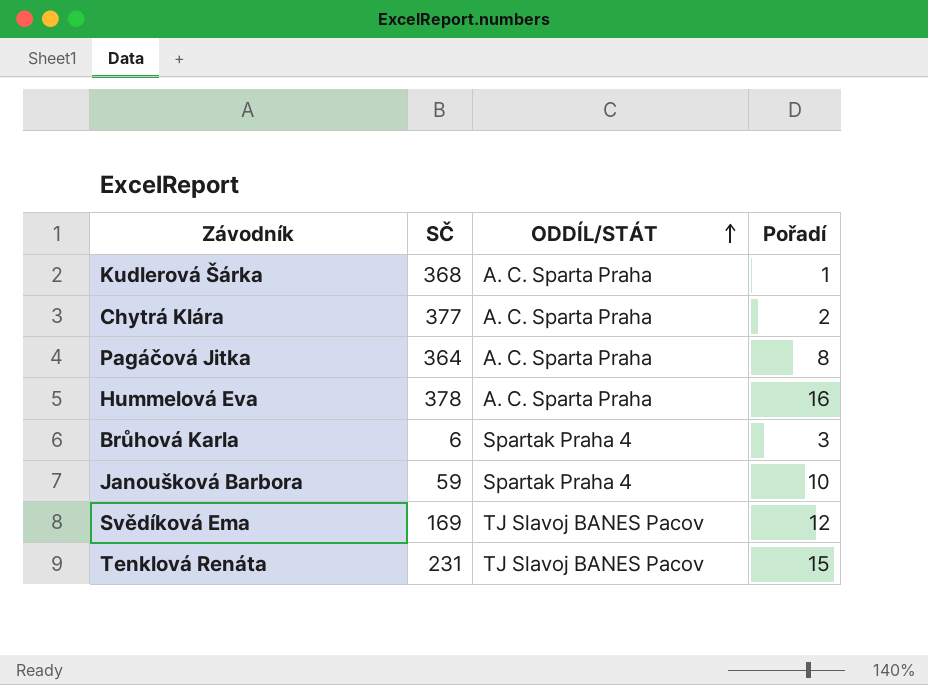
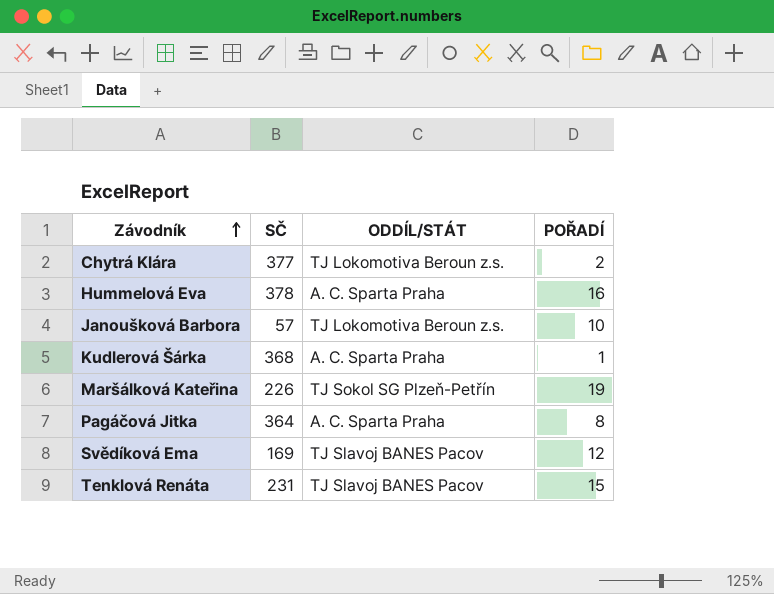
row order: ODDÍL/STÁT ascending -> Závodník ascending
column name: Pořadí -> POŘADÍ
row Brůhová Karla: 6 | Spartak Praha 4 | 3 -> none
Chytrá Klára | ODDÍL/STÁT: A. C. Sparta Praha -> TJ Lokomotiva Beroun z.s.
Janoušková Barbora | SČ: 59 -> 57
Janoušková Barbora | ODDÍL/STÁT: Spartak Praha 4 -> TJ Lokomotiva Beroun z.s.
row Maršálková Kateřina: none -> 226 | TJ Sokol SG Plzeň-Petřín | 19

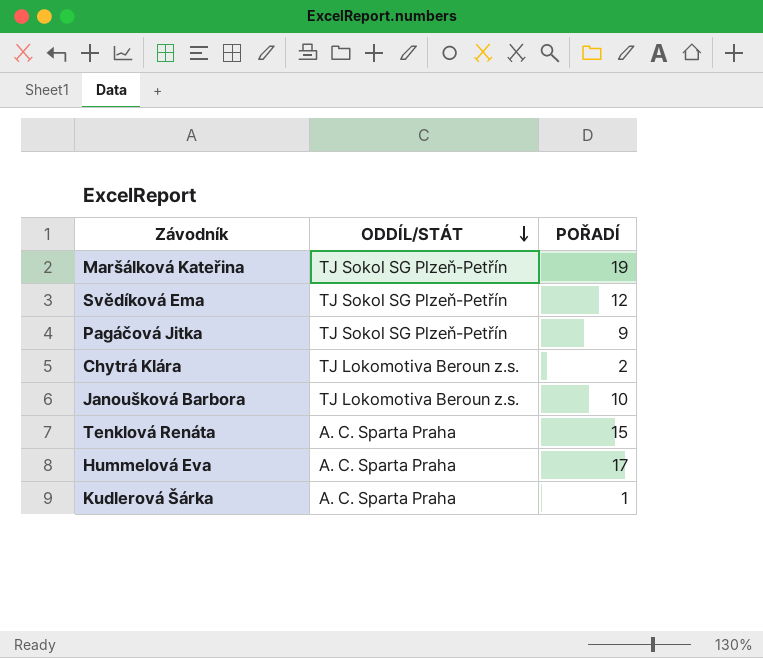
row order: Závodník ascending -> ODDÍL/STÁT descending
column SČ | position: 2 -> none
Svědíková Ema | ODDÍL/STÁT: TJ Slavoj BANES Pacov -> TJ Sokol SG Plzeň-Petřín
Pagáčová Jitka | ODDÍL/STÁT: A. C. Sparta Praha -> TJ Sokol SG Plzeň-Petřín
Pagáčová Jitka | POŘADÍ: 8 -> 9
Tenklová Renáta | ODDÍL/STÁT: TJ Slavoj BANES Pacov -> A. C. Sparta Praha
Hummelová Eva | POŘADÍ: 16 -> 17

